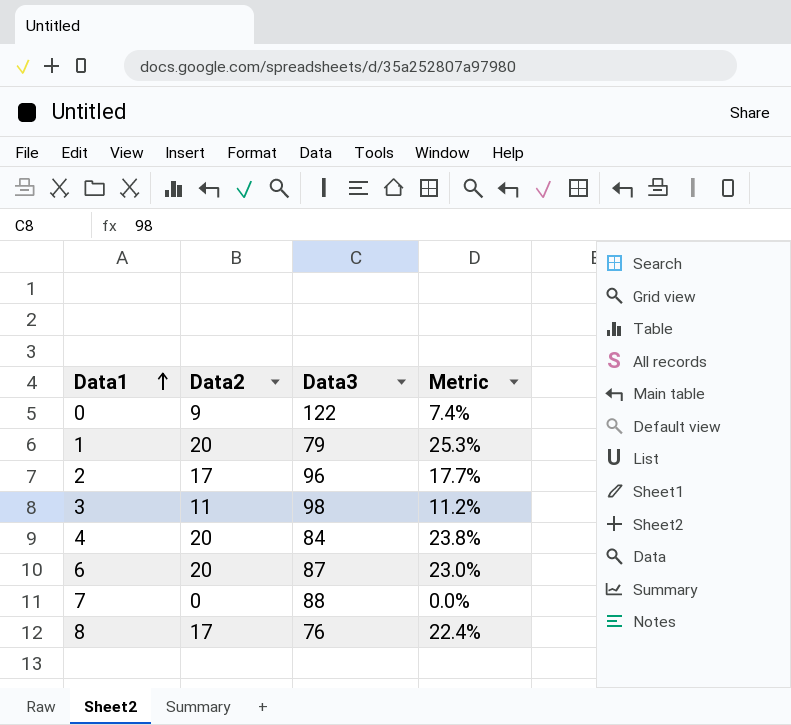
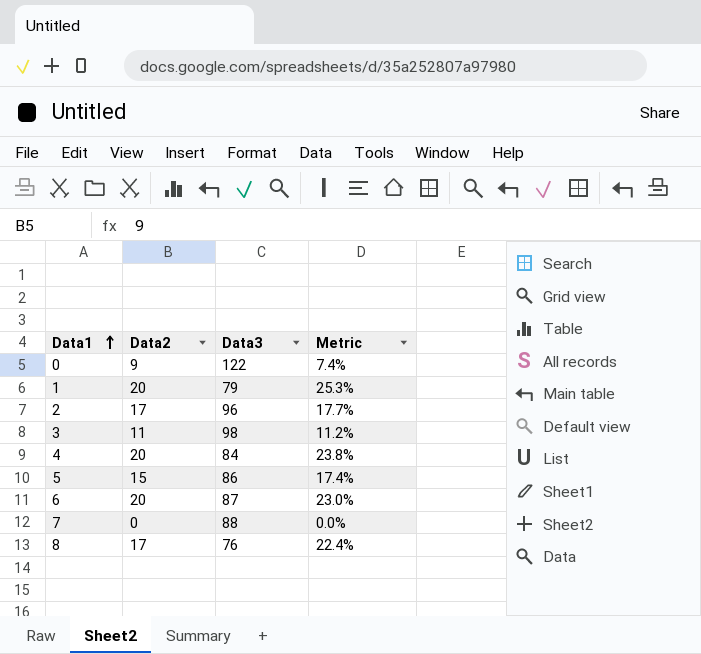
row 5: none -> 15 | 86 | 17.4%

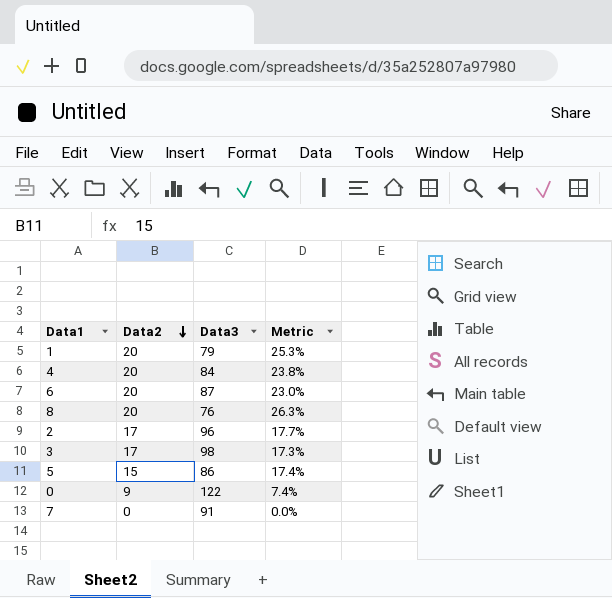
row order: Data1 ascending -> Data2 descending
8 | Data2: 17 -> 20
8 | Metric: 22.4% -> 26.3%
3 | Data2: 11 -> 17
3 | Metric: 11.2% -> 17.3%
7 | Data3: 88 -> 91

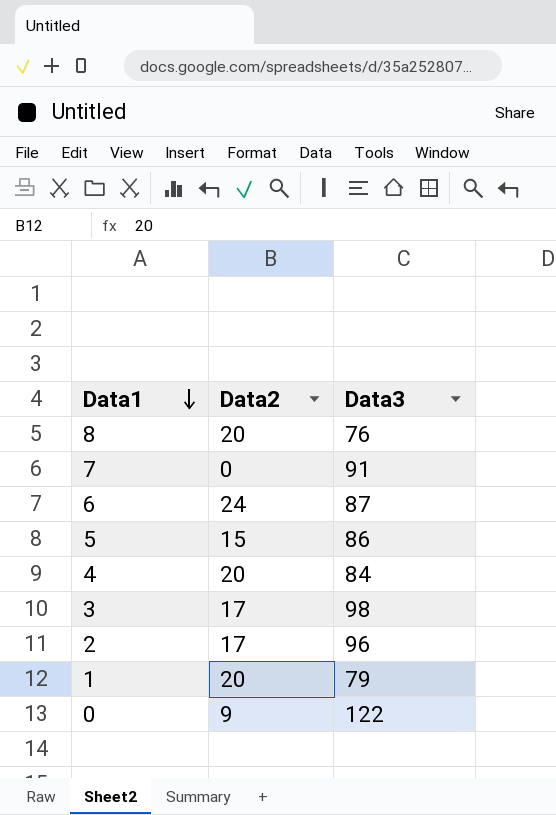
row order: Data2 descending -> Data1 descending
column Metric | formula: [Data2] / [Data3] -> none
6 | Data2: 20 -> 24

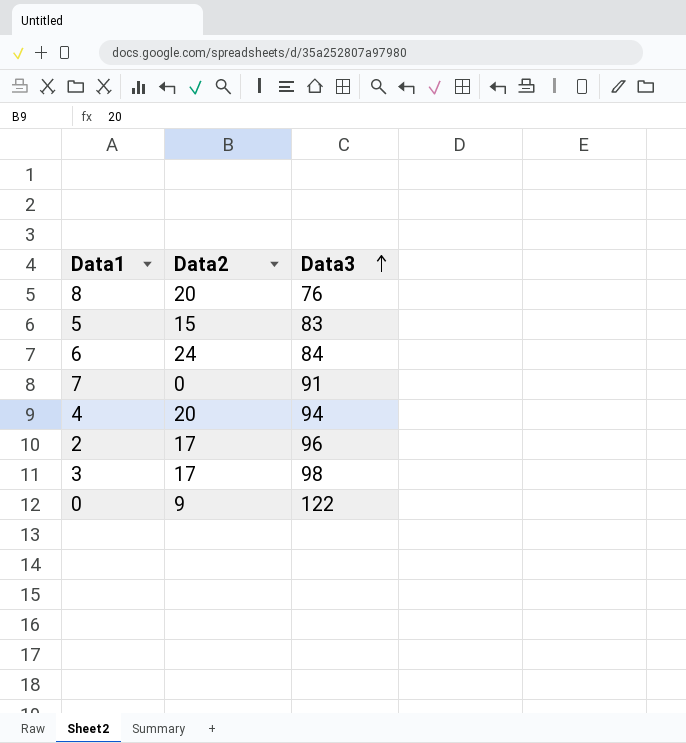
row order: Data1 descending -> Data3 ascending
row 1: 20 | 79 -> none
5 | Data3: 86 -> 83
6 | Data3: 87 -> 84
4 | Data3: 84 -> 94

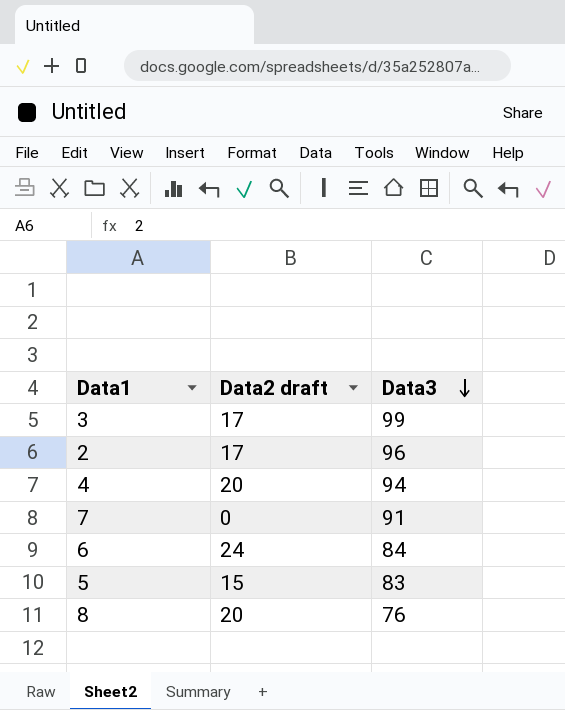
row order: Data3 ascending -> Data3 descending
column name: Data2 -> Data2 draft
row 0: 9 | 122 -> none
3 | Data3: 98 -> 99

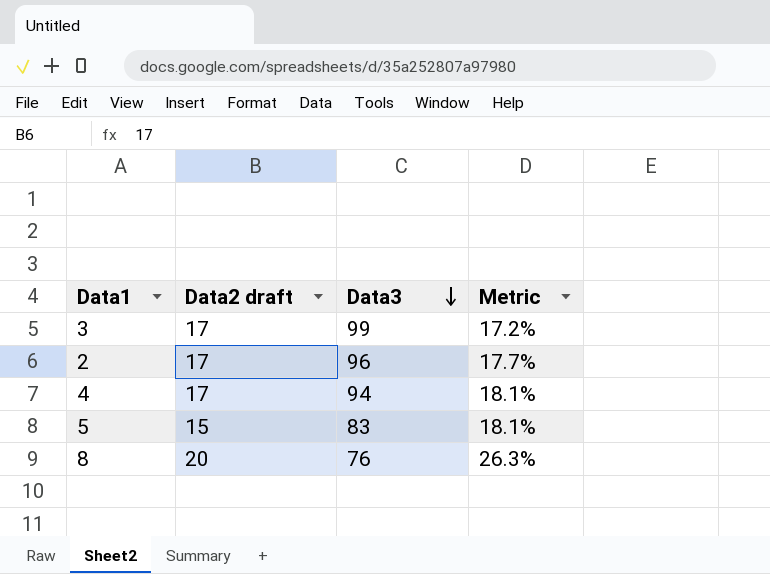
column Metric | formula: none -> [Data2 draft] / [Data3]
row 7: 0 | 91 -> none
row 6: 24 | 84 -> none
4 | Data2 draft: 20 -> 17

